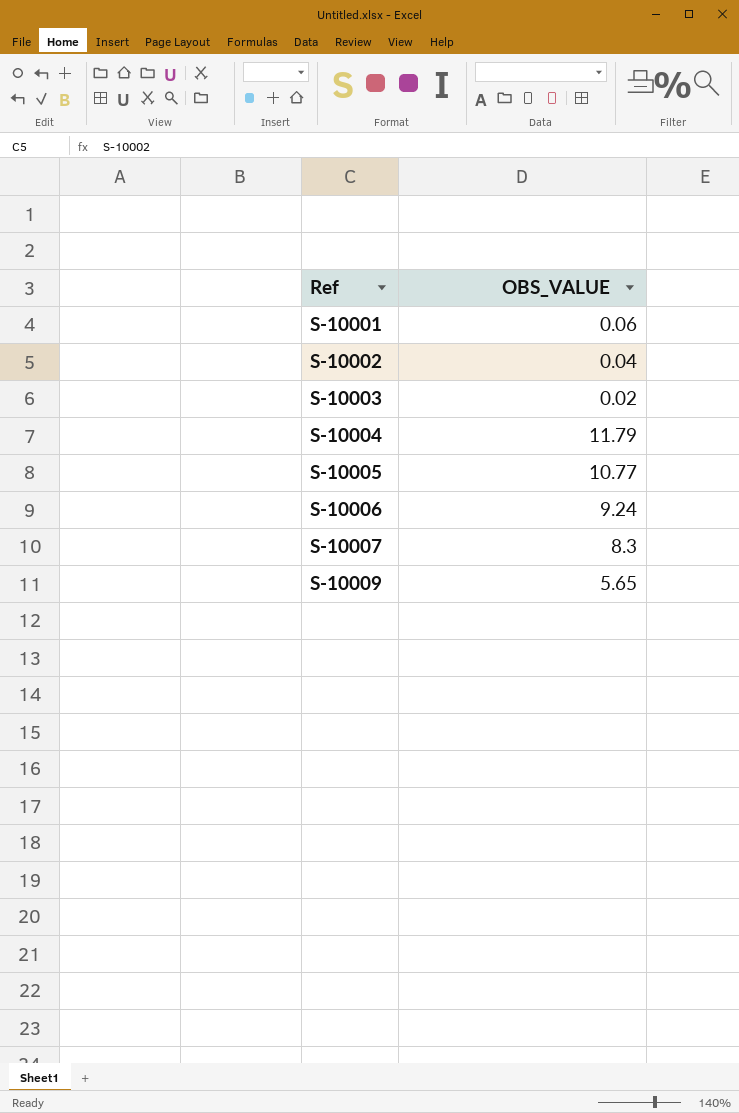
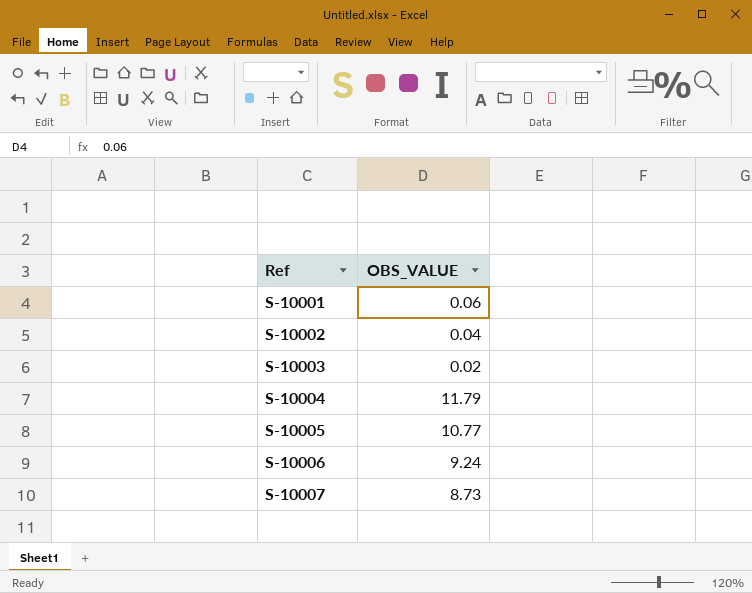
row S-10009: 5.65 -> none
S-10007 | OBS_VALUE: 8.3 -> 8.73

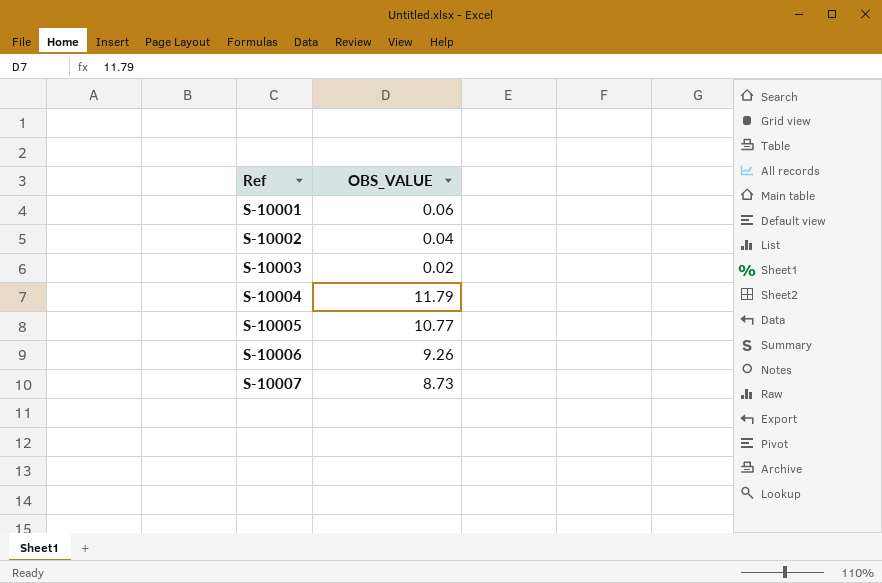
S-10006 | OBS_VALUE: 9.24 -> 9.26

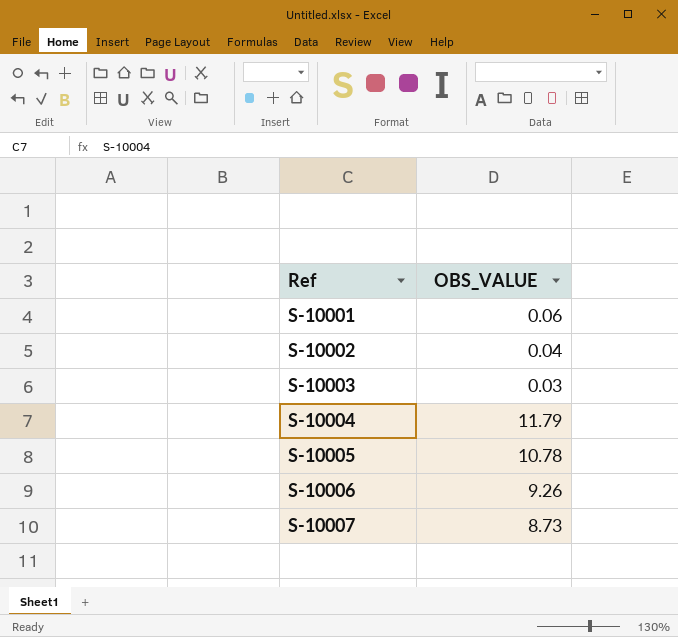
S-10003 | OBS_VALUE: 0.02 -> 0.03
S-10005 | OBS_VALUE: 10.77 -> 10.78

